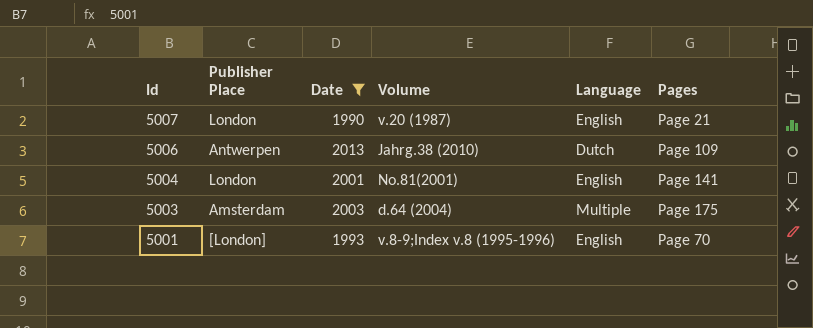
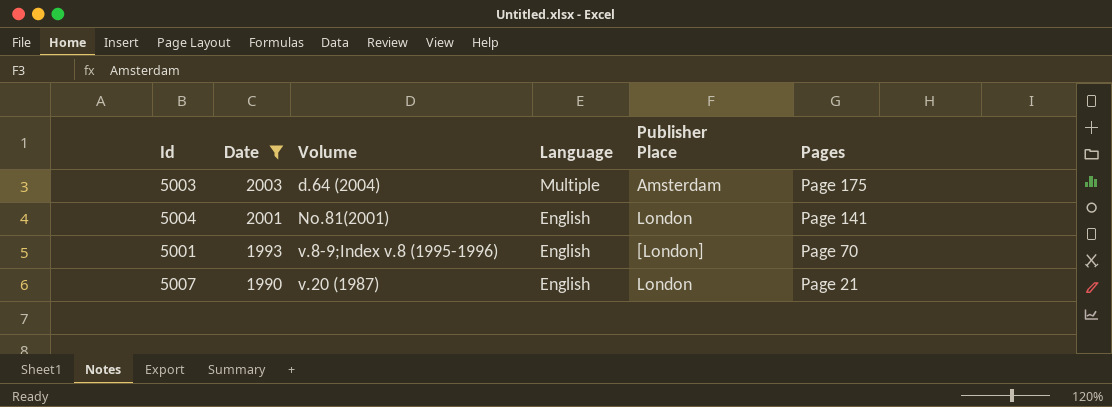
row order: Id descending -> Date descending
column Publisher Place | position: 2 -> 5
row 5006: Antwerpen | 2013 | Jahrg.38 (2010) | Dutch | Page 109 -> none

